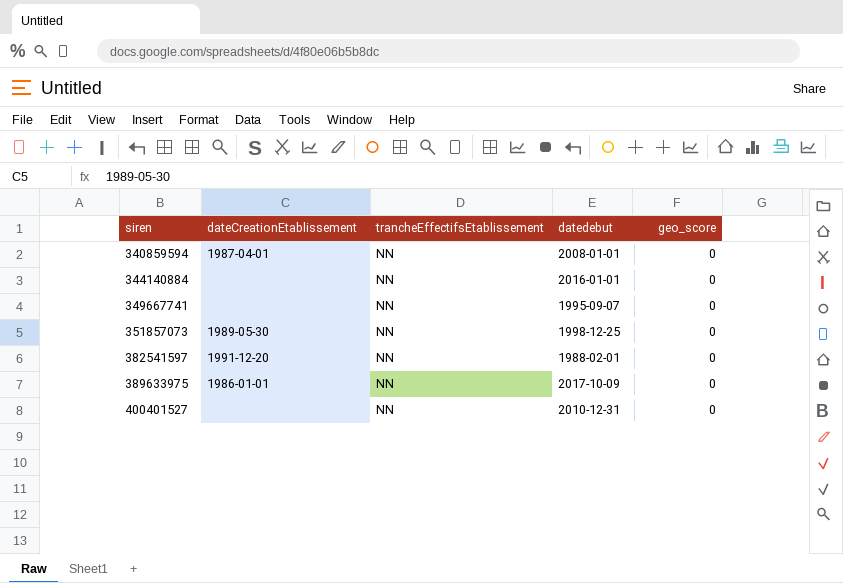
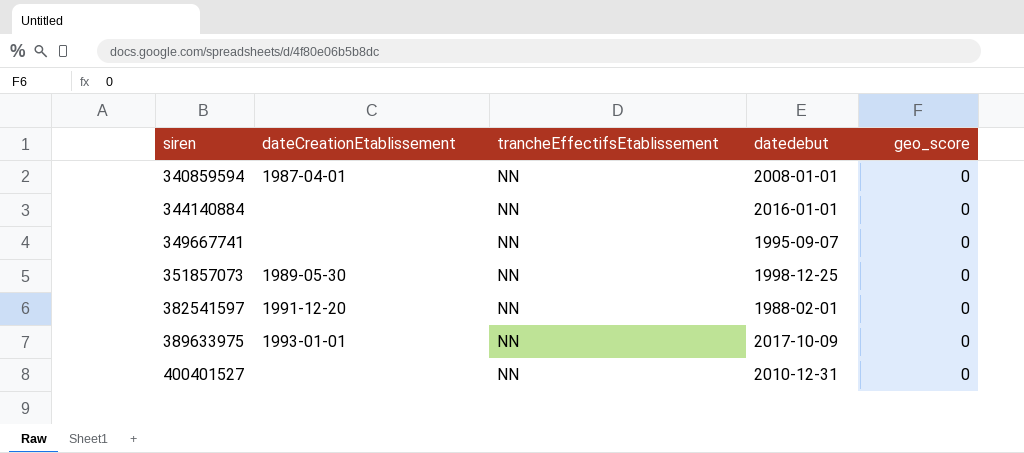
389633975 | dateCreationEtablissement: 1986-01-01 -> 1993-01-01

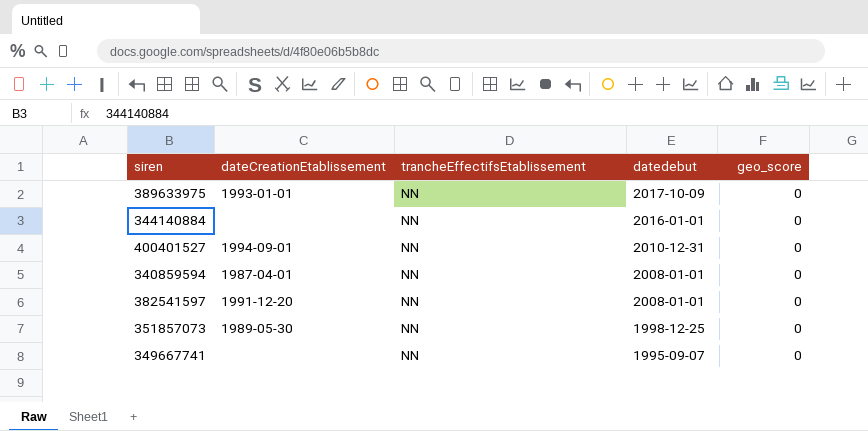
row order: siren ascending -> datedebut descending
400401527 | dateCreationEtablissement: none -> 1994-09-01
382541597 | datedebut: 1988-02-01 -> 2008-01-01

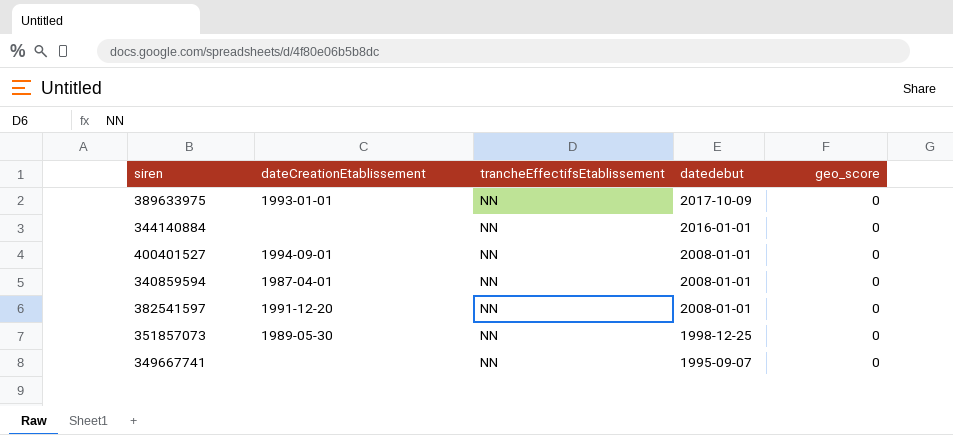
400401527 | datedebut: 2010-12-31 -> 2008-01-01

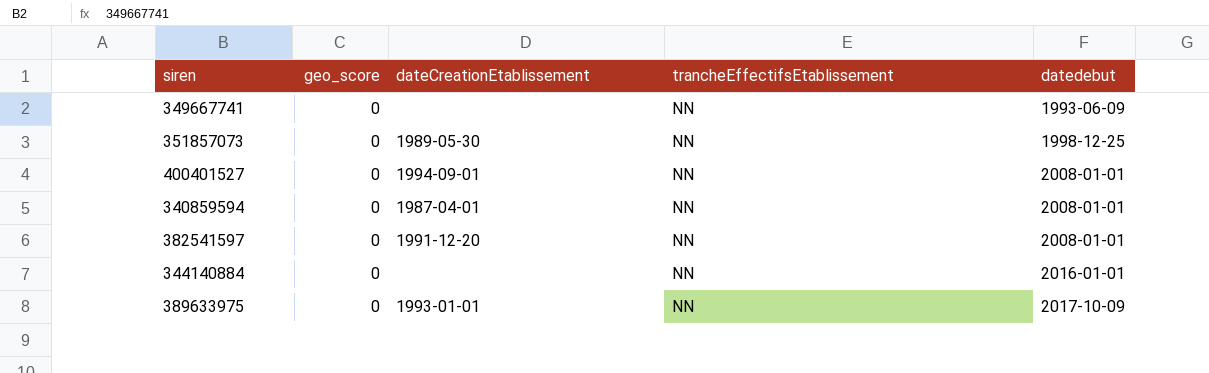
row order: datedebut descending -> datedebut ascending
column geo_score | position: 5 -> 2
349667741 | datedebut: 1995-09-07 -> 1993-06-09

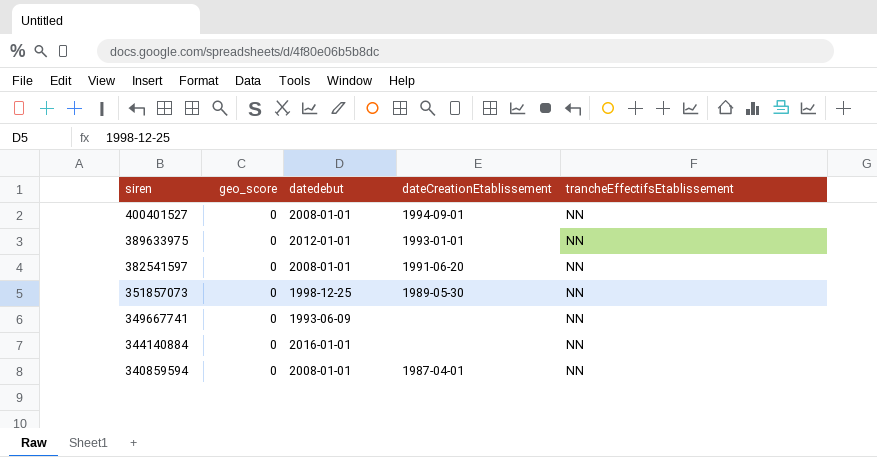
row order: datedebut ascending -> siren descending
column datedebut | position: 5 -> 3
389633975 | datedebut: 2017-10-09 -> 2012-01-01
382541597 | dateCreationEtablissement: 1991-12-20 -> 1991-06-20

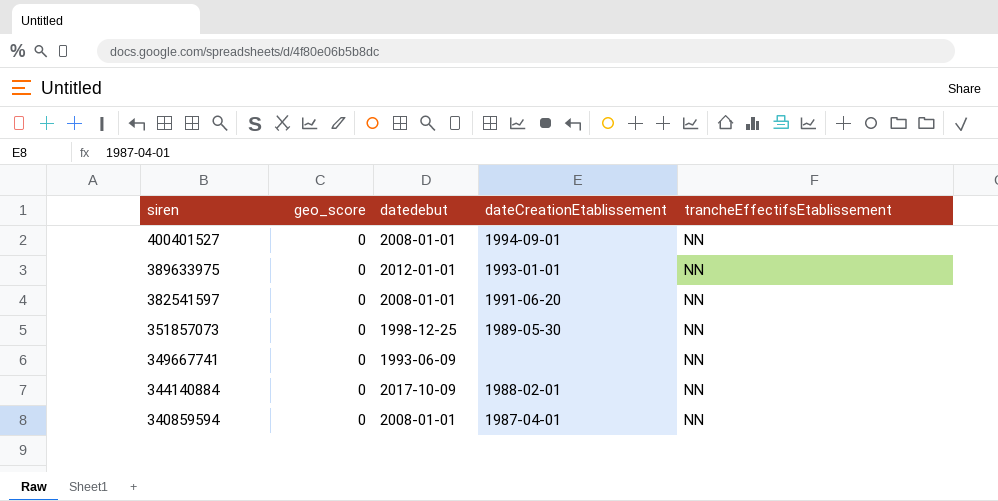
344140884 | datedebut: 2016-01-01 -> 2017-10-09
344140884 | dateCreationEtablissement: none -> 1988-02-01

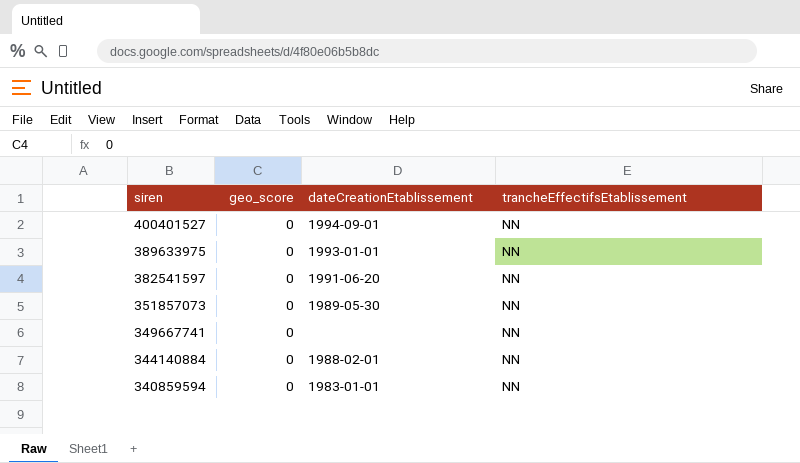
column datedebut | position: 3 -> none
340859594 | dateCreationEtablissement: 1987-04-01 -> 1983-01-01

